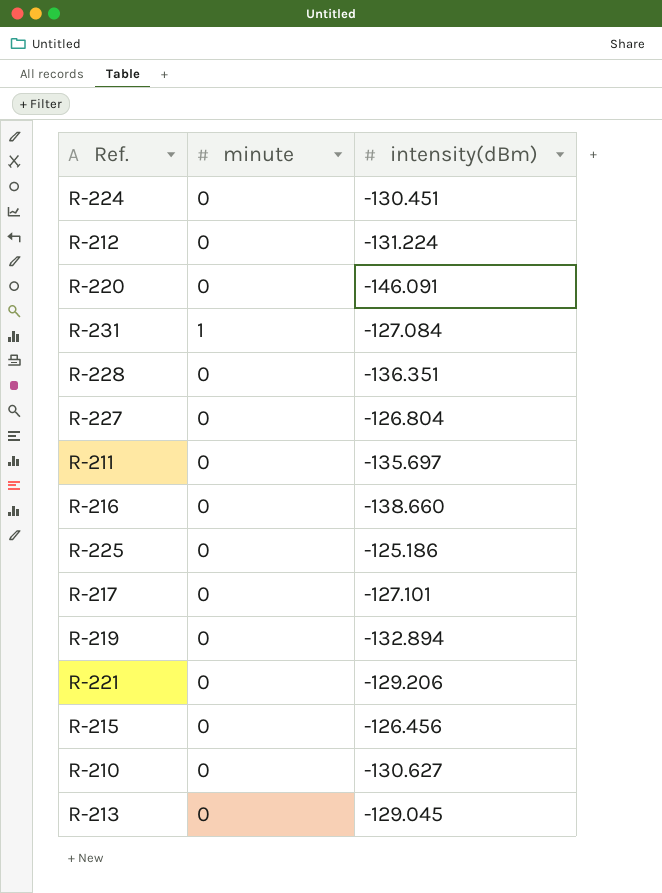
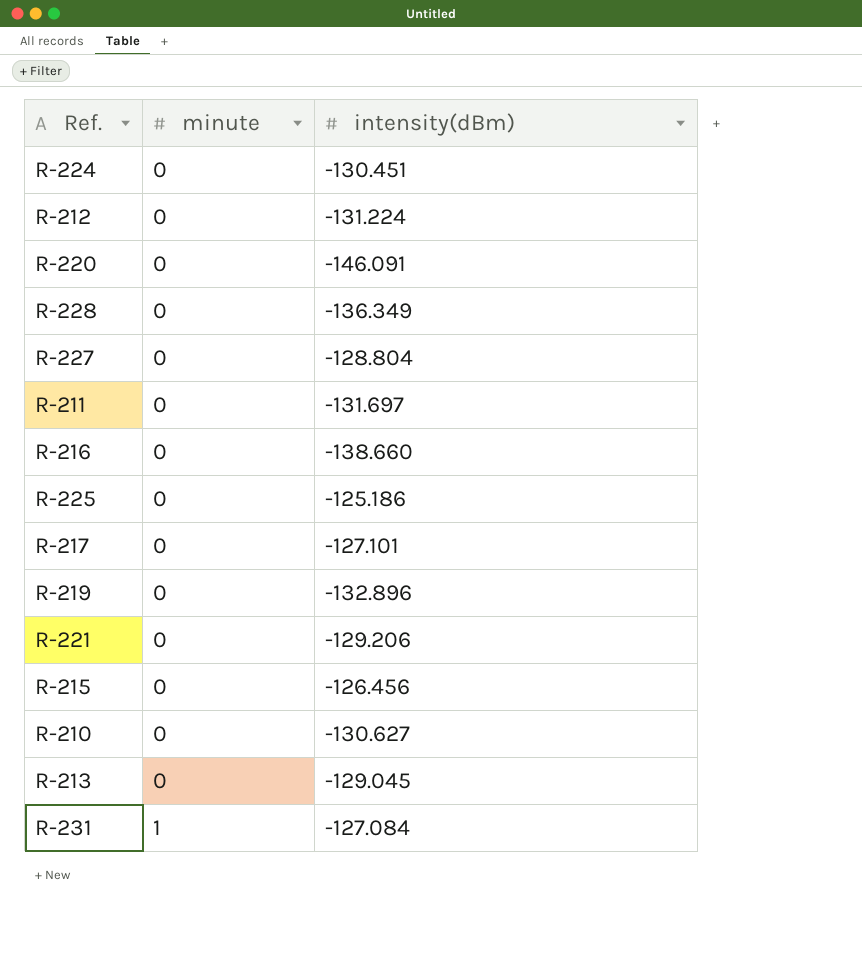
row order: none -> minute ascending
R-228 | intensity(dBm): -136.351 -> -136.349
R-227 | intensity(dBm): -126.804 -> -128.804
R-211 | intensity(dBm): -135.697 -> -131.697
R-219 | intensity(dBm): -132.894 -> -132.896

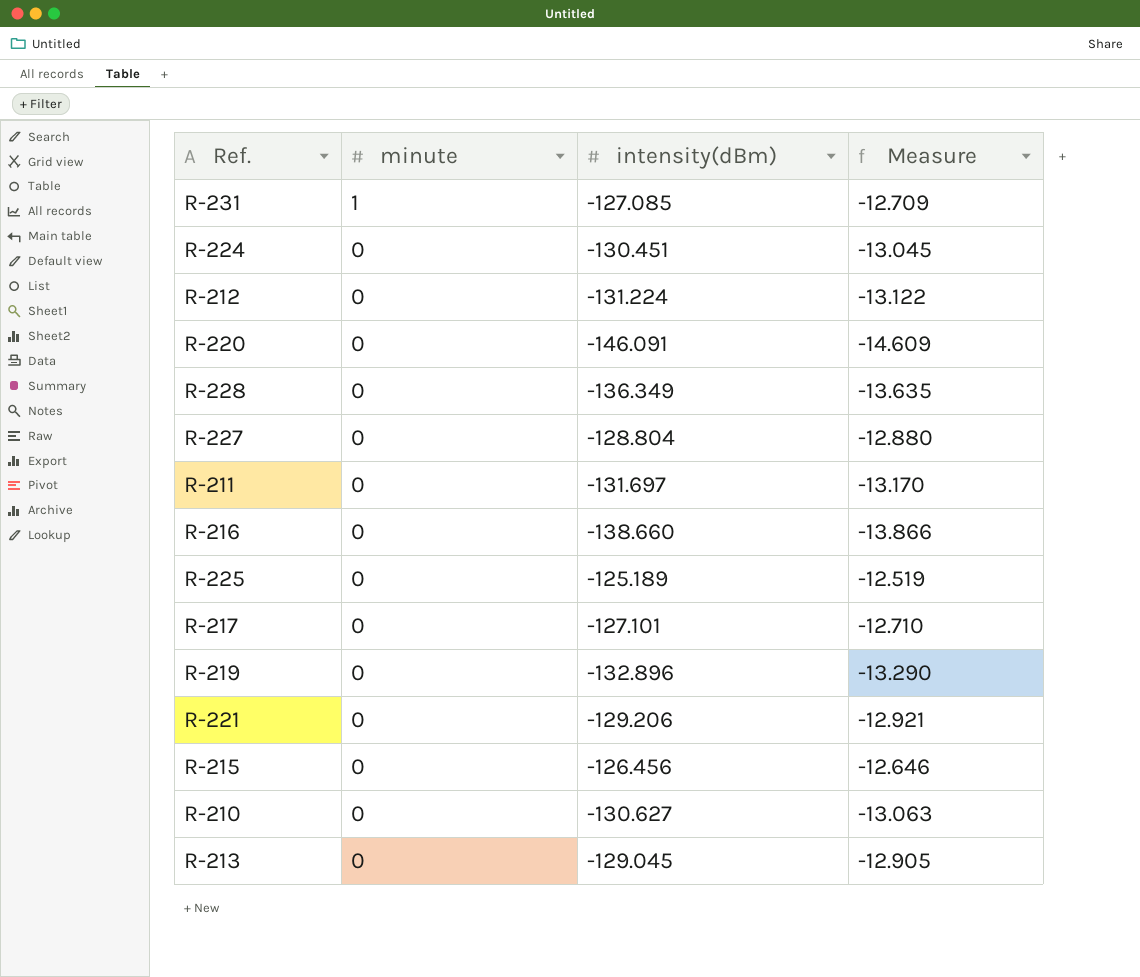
row order: minute ascending -> minute descending
column Measure | formula: none -> [intensity(dBm)] * 0.1
R-231 | intensity(dBm): -127.084 -> -127.085
R-225 | intensity(dBm): -125.186 -> -125.189

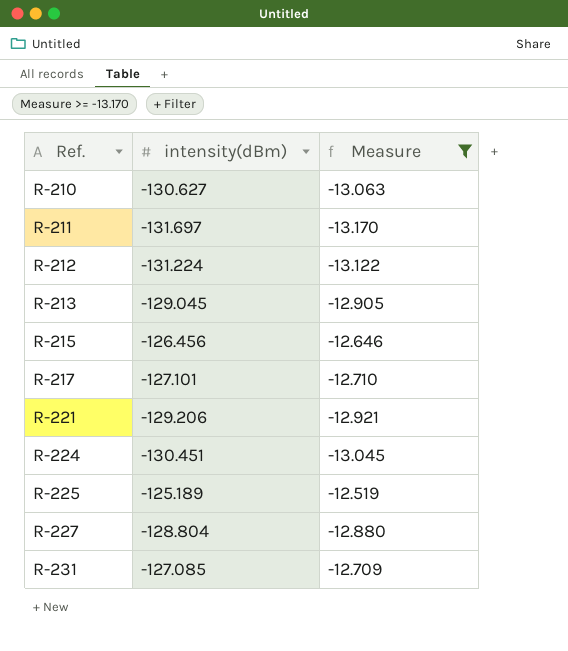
filter: none -> Measure >= -13.170
row order: minute descending -> Ref. ascending
column minute | position: 2 -> none

